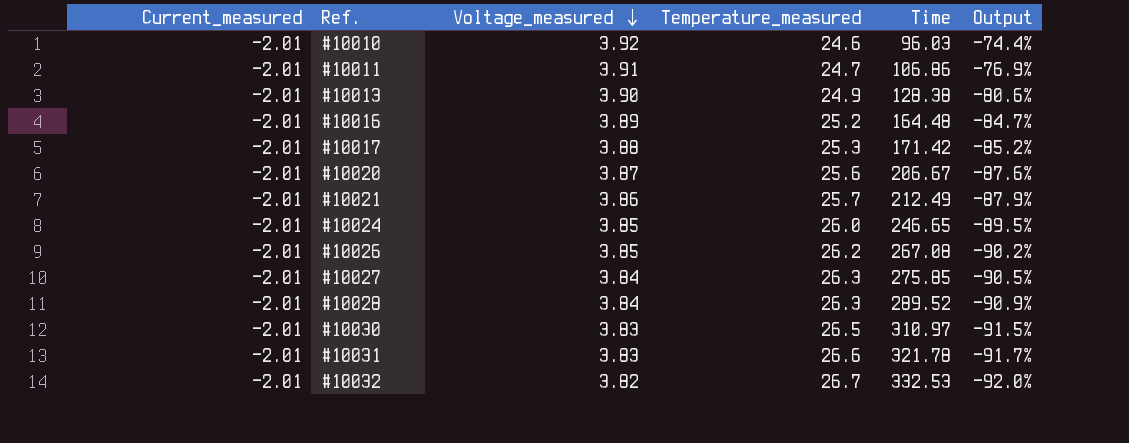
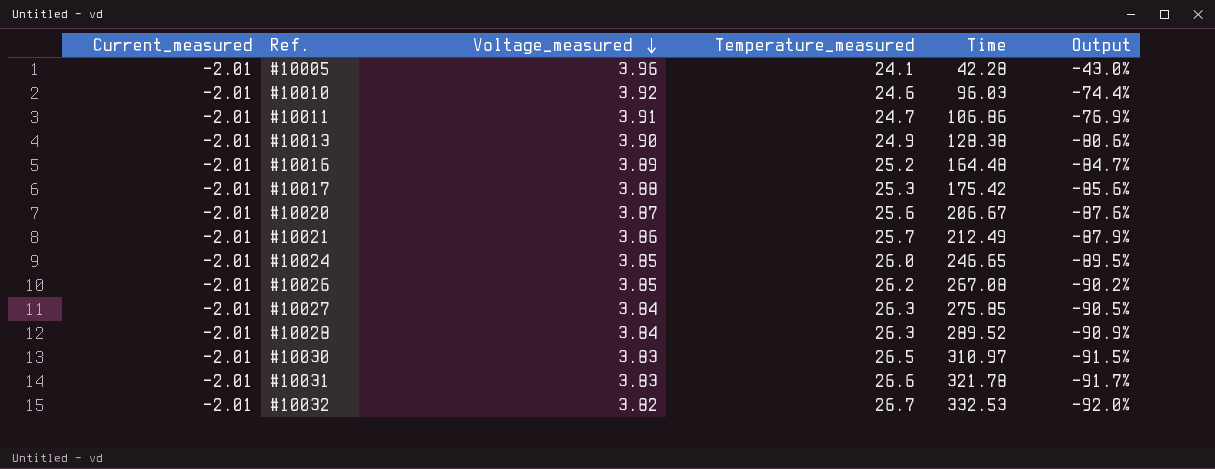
row #10005: none -> -2.01 | 3.96 | 24.1 | 42.28 | -43.0%
#10017 | Time: 171.42 -> 175.42
#10017 | Output: -85.2% -> -85.6%

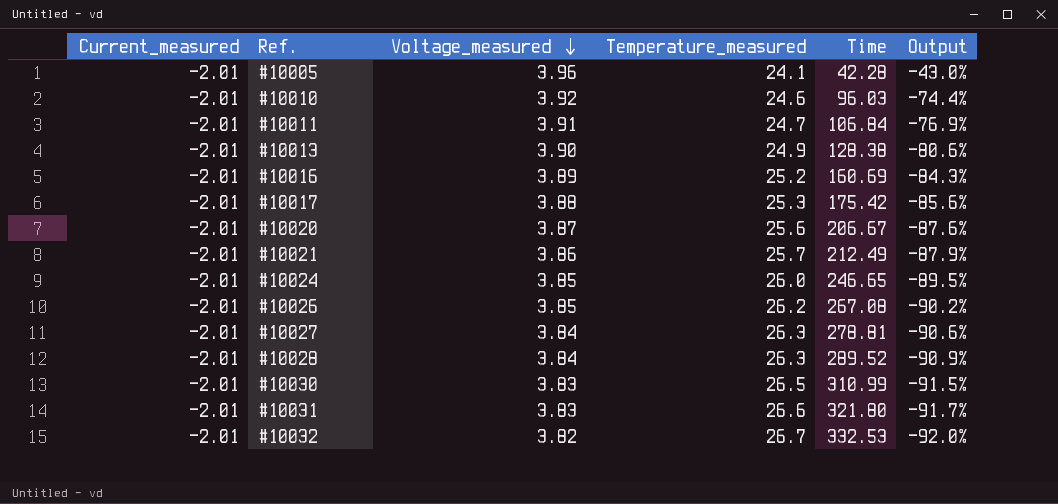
#10011 | Time: 106.86 -> 106.84
#10016 | Time: 164.48 -> 160.69
#10016 | Output: -84.7% -> -84.3%
#10027 | Time: 275.85 -> 278.81
#10027 | Output: -90.5% -> -90.6%
#10030 | Time: 310.97 -> 310.99
#10031 | Time: 321.78 -> 321.80

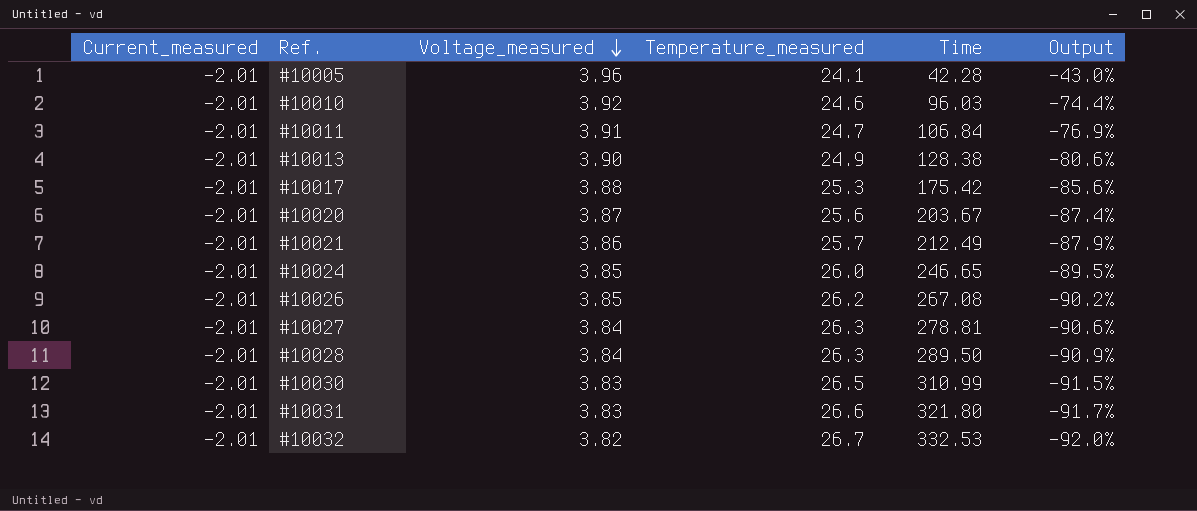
row #10016: -2.01 | 3.89 | 25.2 | 160.69 | -84.3% -> none
#10020 | Time: 206.67 -> 203.67
#10020 | Output: -87.6% -> -87.4%
#10028 | Time: 289.52 -> 289.50

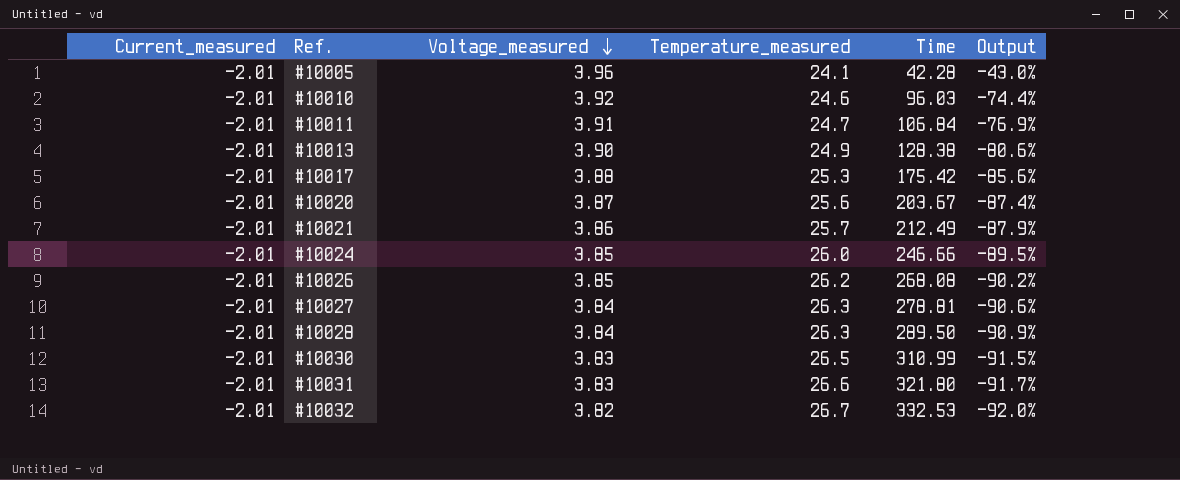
#10024 | Time: 246.65 -> 246.66
#10026 | Time: 267.08 -> 268.08

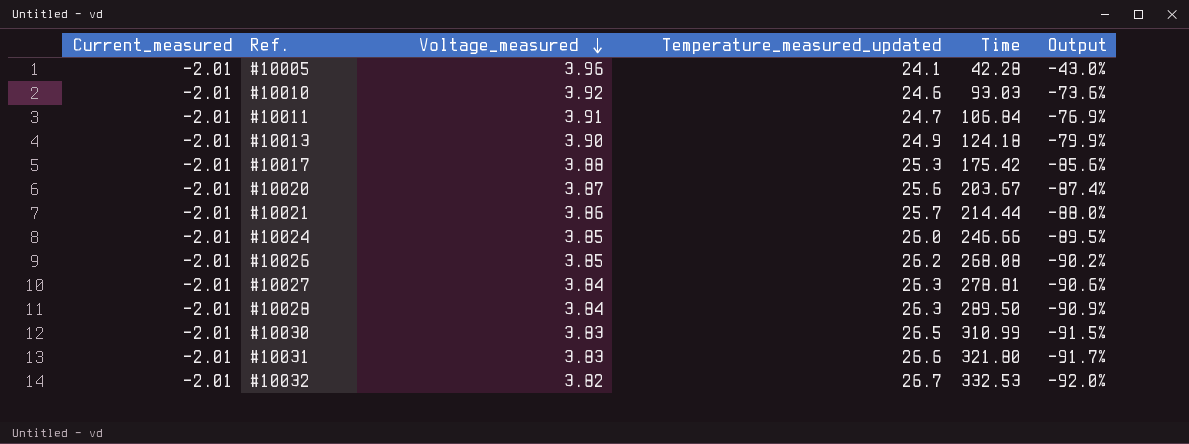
column name: Temperature_measured -> Temperature_measured_updated
#10010 | Time: 96.03 -> 93.03
#10010 | Output: -74.4% -> -73.6%
#10013 | Time: 128.38 -> 124.18
#10013 | Output: -80.6% -> -79.9%
#10021 | Time: 212.49 -> 214.44
#10021 | Output: -87.9% -> -88.0%

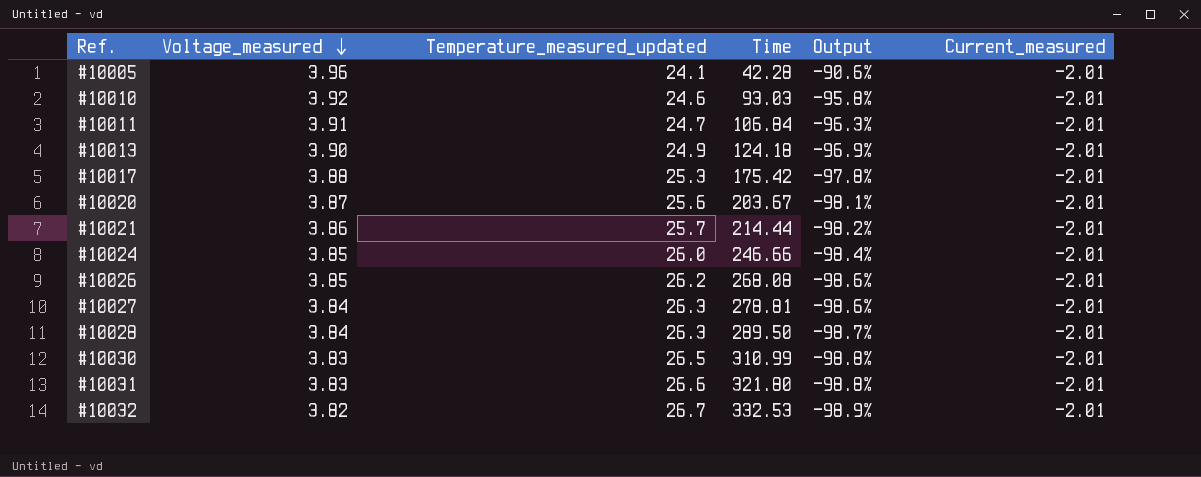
column Output | formula: ([Temperature_measured_updated] - [Time]) / [Time] -> ([Voltage_measured] - [Time]) / [Time]
column Current_measured | position: 1 -> 6

